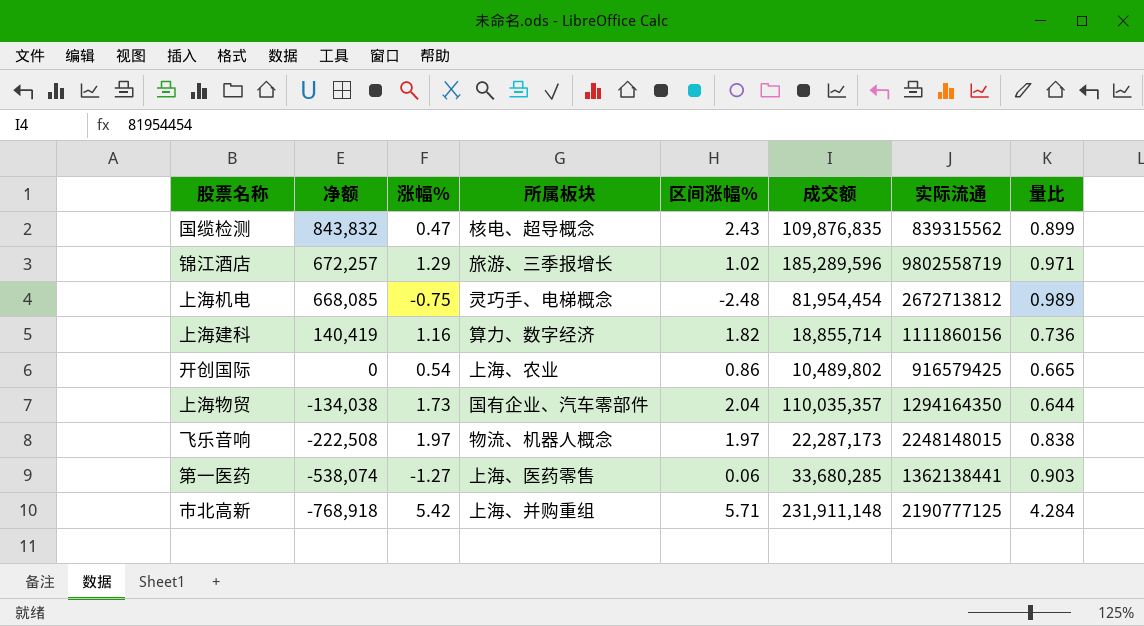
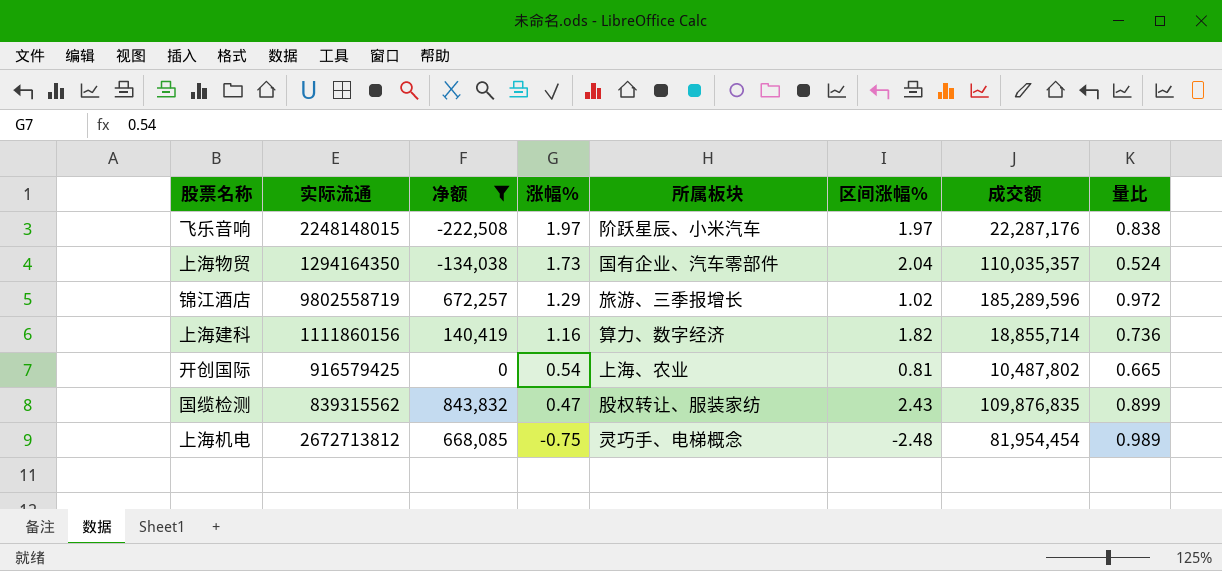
filter: none -> 净额 >= -222,508
row order: 净额 descending -> 涨幅% descending
column 实际流通 | position: 7 -> 2
飞乐音响 | 所属板块: 物流、机器人概念 -> 阶跃星辰、小米汽车
飞乐音响 | 成交额: 22,287,173 -> 22,287,176
上海物贸 | 量比: 0.644 -> 0.524
锦江酒店 | 量比: 0.971 -> 0.972
开创国际 | 区间涨幅%: 0.86 -> 0.81
开创国际 | 成交额: 10,489,802 -> 10,487,802
国缆检测 | 所属板块: 核电、超导概念 -> 股权转让、服装家纺

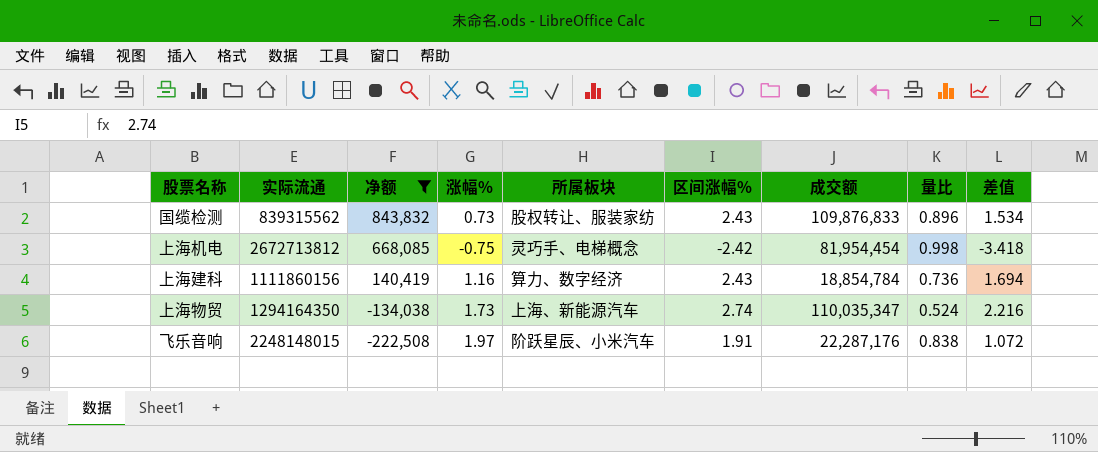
row order: 涨幅% descending -> 净额 descending
column 差值 | formula: none -> [区间涨幅%] - [量比]
row 锦江酒店: 9802558719 | 672,257 | 1.29 | 旅游、三季报增长 | 1.02 | 185,289,596 | 0.972 -> none
row 开创国际: 916579425 | 0 | 0.54 | 上海、农业 | 0.81 | 10,487,802 | 0.665 -> none
国缆检测 | 涨幅%: 0.47 -> 0.73
国缆检测 | 成交额: 109,876,835 -> 109,876,833
国缆检测 | 量比: 0.899 -> 0.896
上海机电 | 区间涨幅%: -2.48 -> -2.42
上海机电 | 量比: 0.989 -> 0.998
上海建科 | 区间涨幅%: 1.82 -> 2.43
上海建科 | 成交额: 18,855,714 -> 18,854,784
上海物贸 | 所属板块: 国有企业、汽车零部件 -> 上海、新能源汽车
上海物贸 | 区间涨幅%: 2.04 -> 2.74
上海物贸 | 成交额: 110,035,357 -> 110,035,347
飞乐音响 | 区间涨幅%: 1.97 -> 1.91

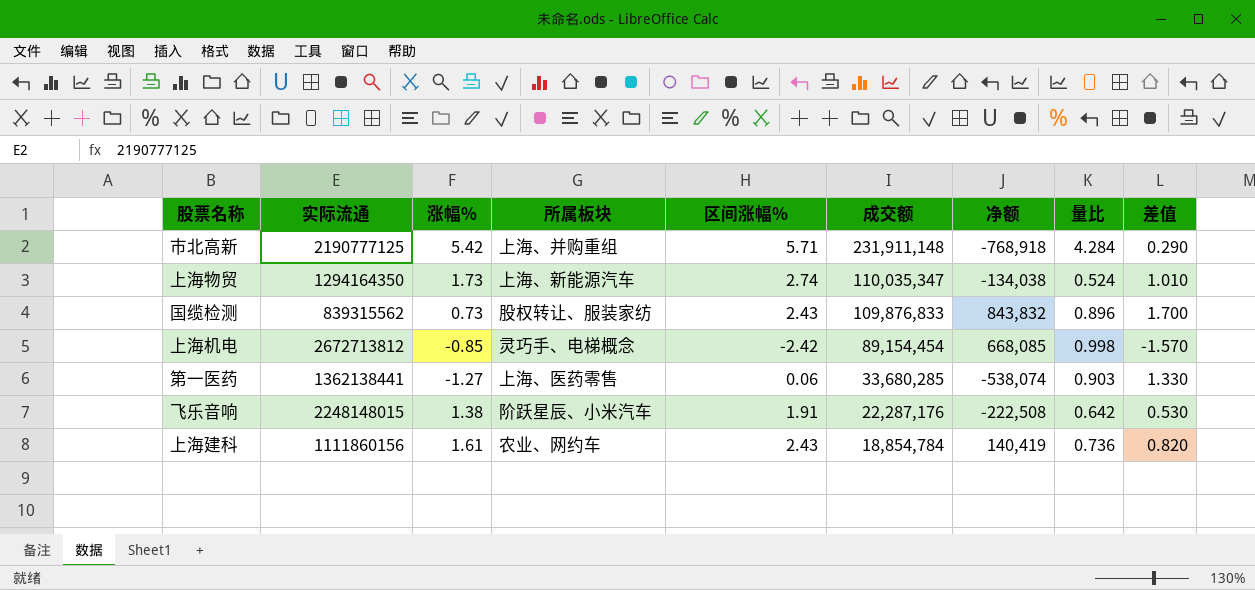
filter: 净额 >= -222,508 -> none
row order: 净额 descending -> 成交额 descending
column 净额 | position: 3 -> 7
column 差值 | formula: [区间涨幅%] - [量比] -> [区间涨幅%] - [涨幅%]
上海机电 | 涨幅%: -0.75 -> -0.85
上海机电 | 成交额: 81,954,454 -> 89,154,454
飞乐音响 | 涨幅%: 1.97 -> 1.38
飞乐音响 | 量比: 0.838 -> 0.642
上海建科 | 涨幅%: 1.16 -> 1.61
上海建科 | 所属板块: 算力、数字经济 -> 农业、网约车

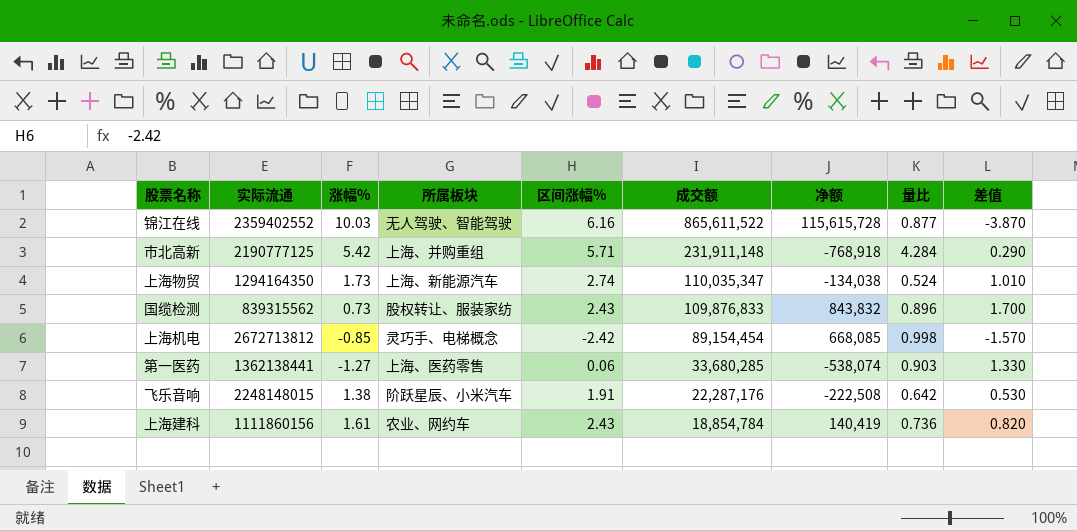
row 锦江在线: none -> 2359402552 | 10.03 | 无人驾驶、智能驾驶 | 6.16 | 865,611,522 | 115,615,728 | 0.877 | -3.870

